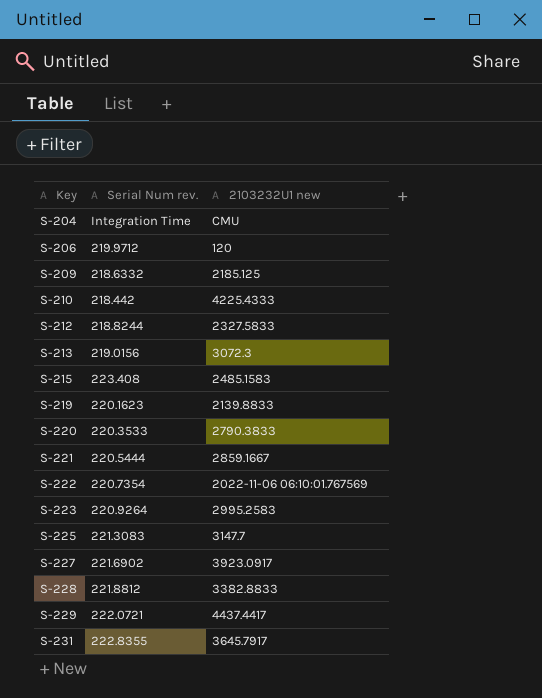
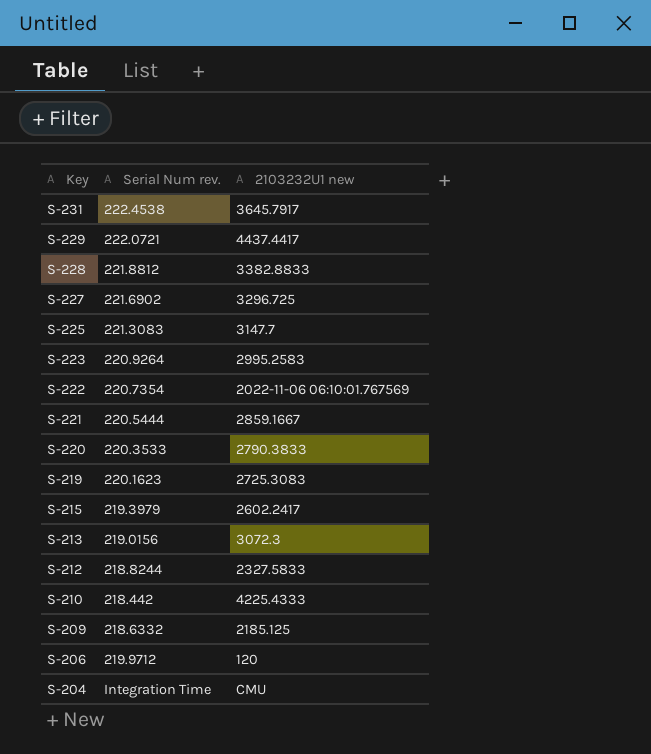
row order: Key ascending -> Key descending
S-231 | Serial Num rev.: 222.8355 -> 222.4538
S-227 | 2103232U1 new: 3923.0917 -> 3296.725
S-219 | 2103232U1 new: 2139.8833 -> 2725.3083
S-215 | Serial Num rev.: 223.408 -> 219.3979
S-215 | 2103232U1 new: 2485.1583 -> 2602.2417

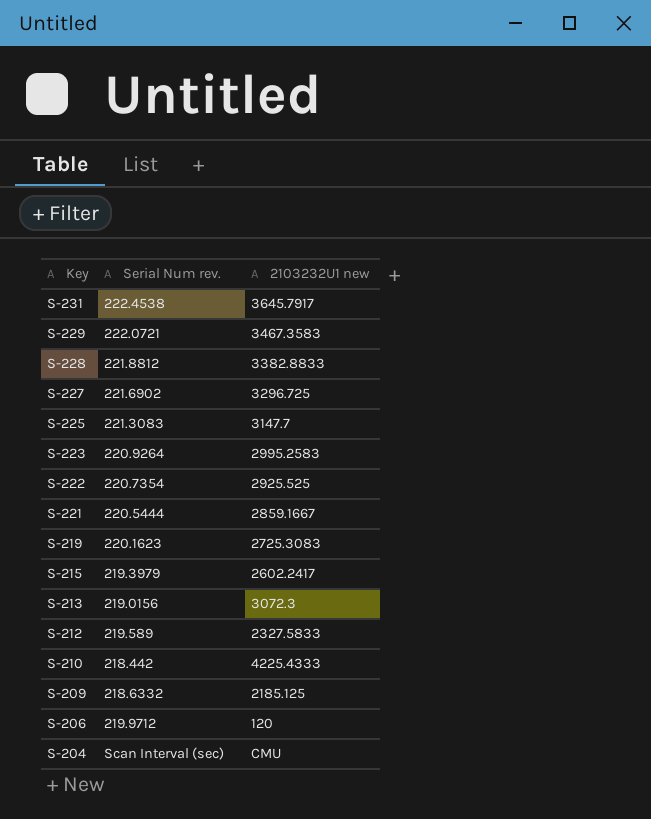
row S-220: 220.3533 | 2790.3833 -> none
S-229 | 2103232U1 new: 4437.4417 -> 3467.3583
S-222 | 2103232U1 new: 2022-11-06 06:10:01.767569 -> 2925.525
S-212 | Serial Num rev.: 218.8244 -> 219.589
S-204 | Serial Num rev.: Integration Time -> Scan Interval (sec)

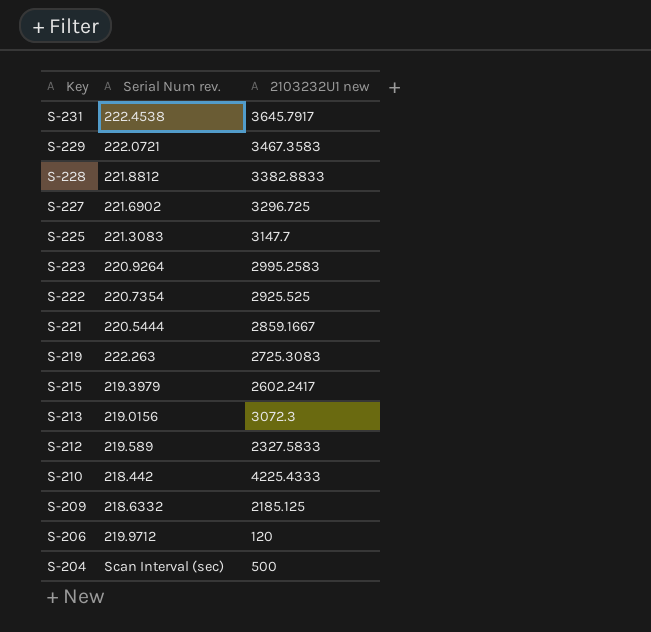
S-219 | Serial Num rev.: 220.1623 -> 222.263
S-204 | 2103232U1 new: CMU -> 500

